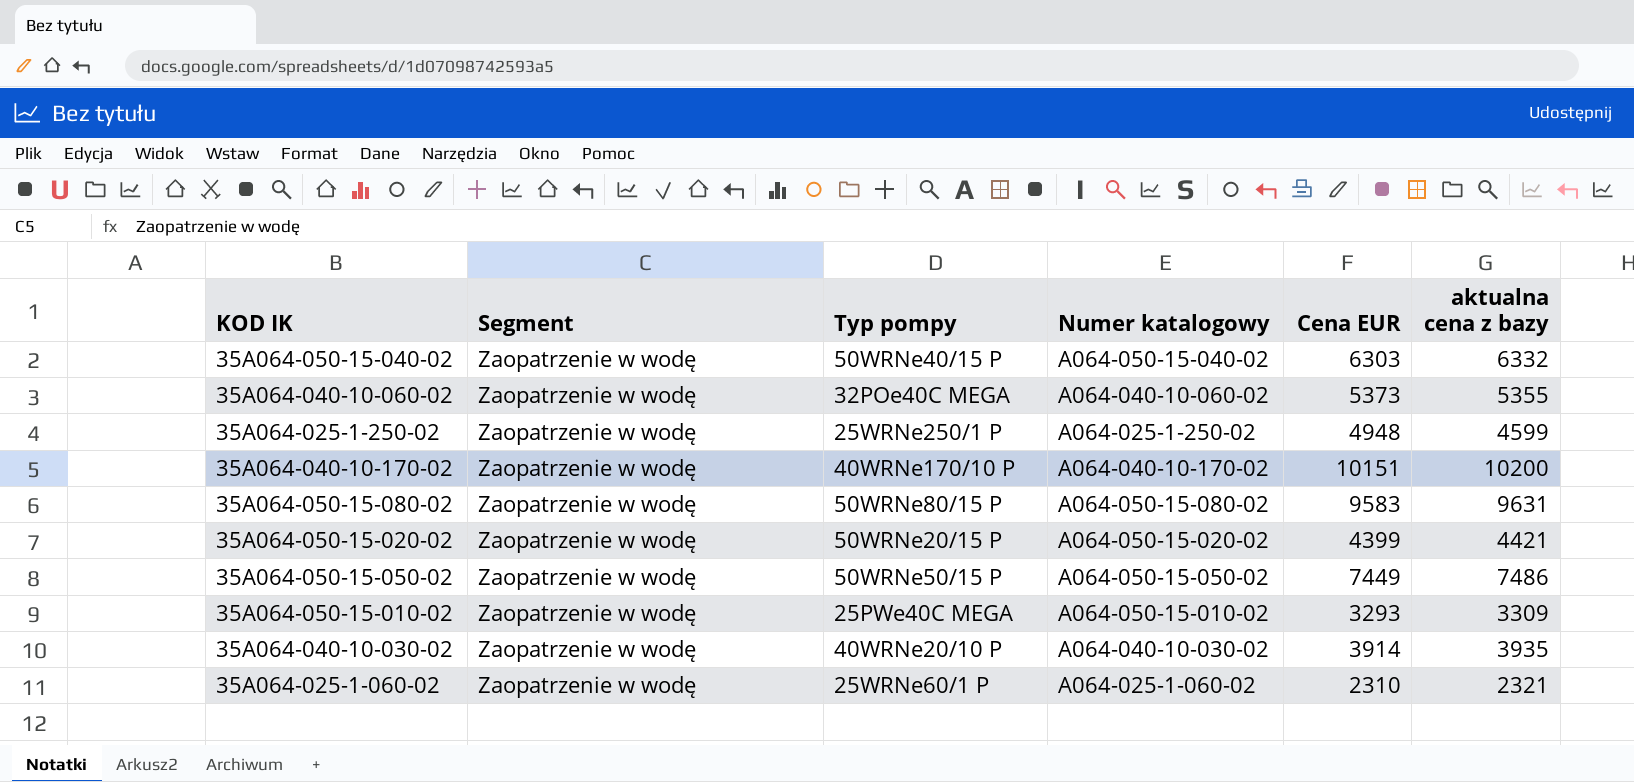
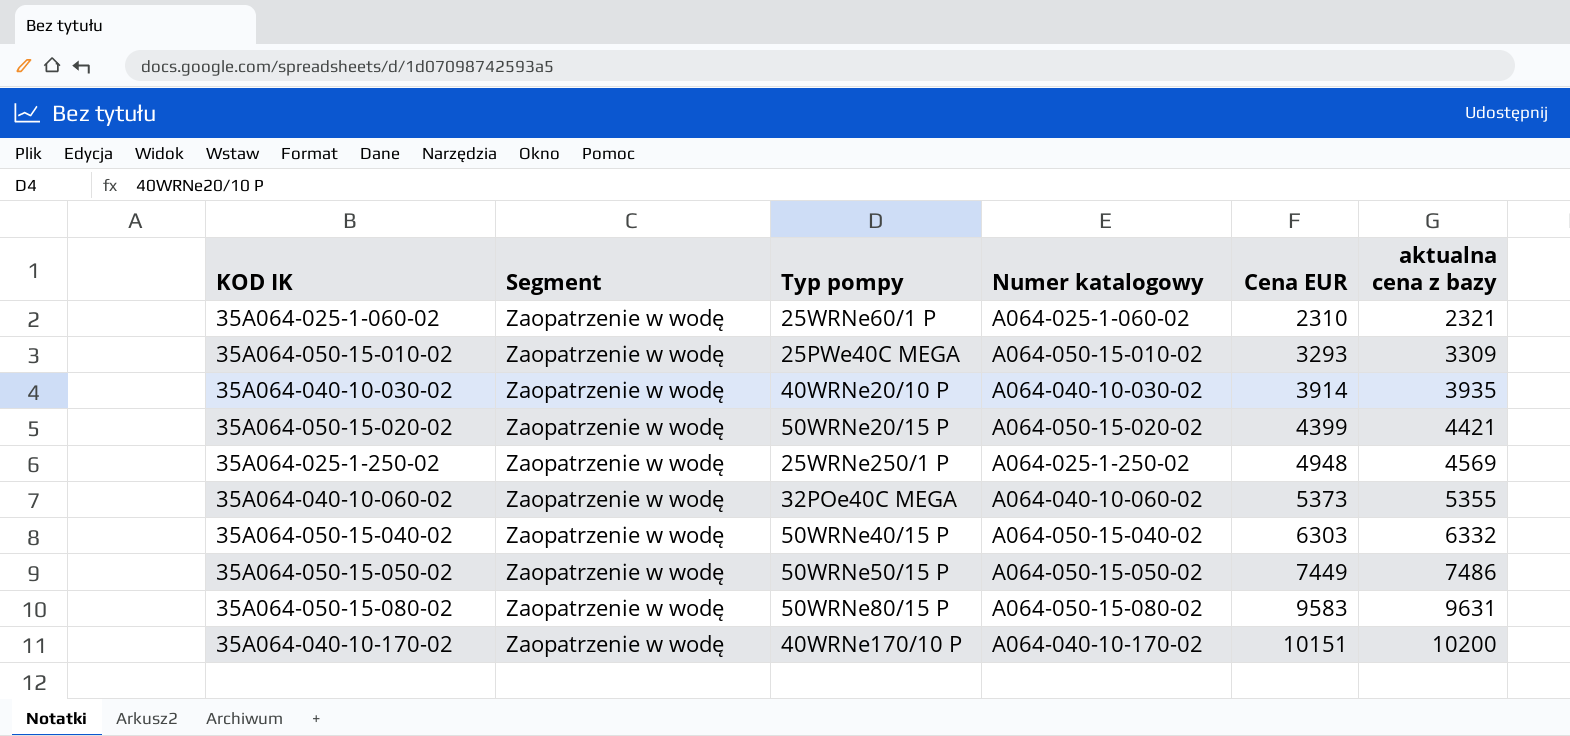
row order: none -> Cena EUR ascending
35A064-025-1-250-02 | aktualna cena z bazy: 4599 -> 4569

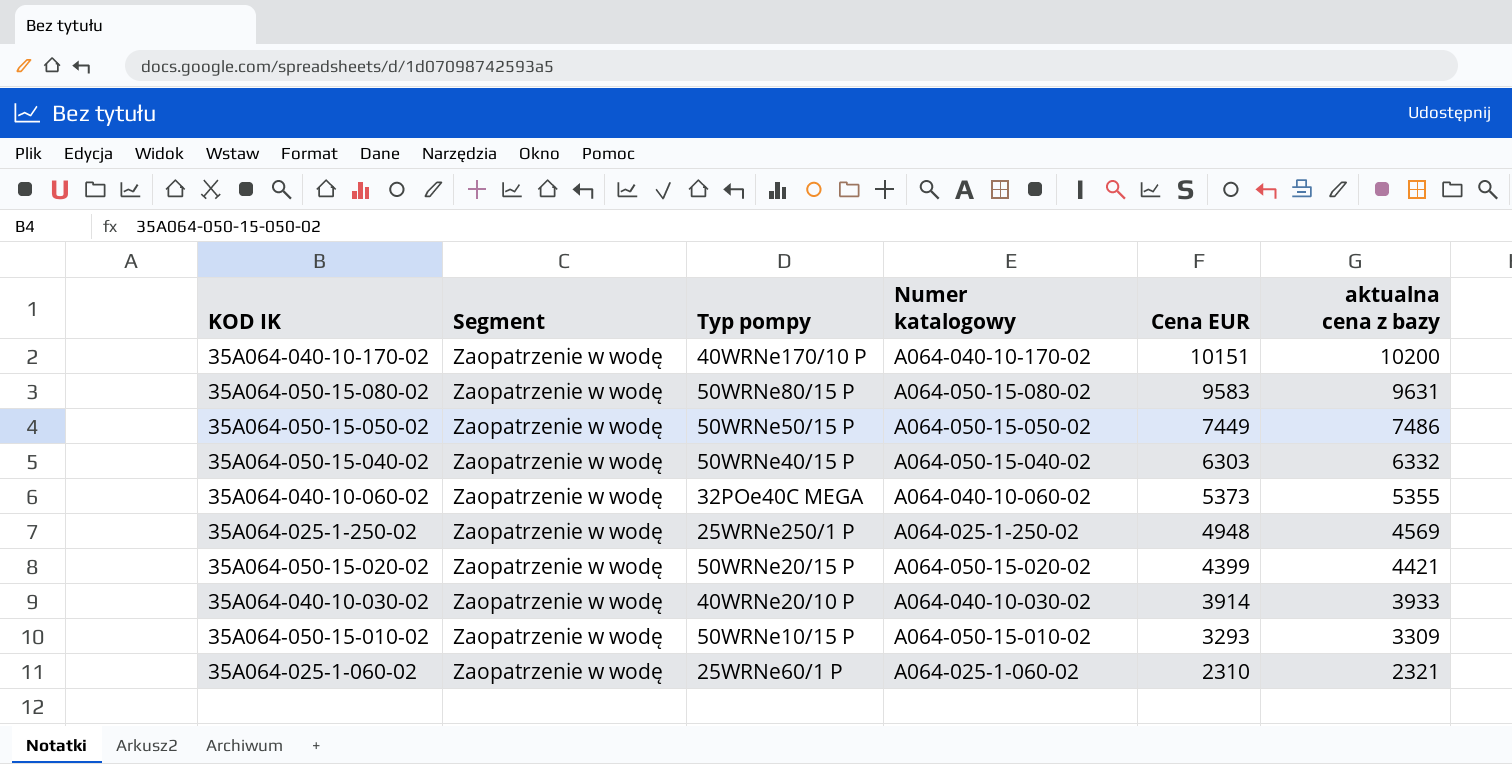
row order: Cena EUR ascending -> Cena EUR descending
35A064-040-10-030-02 | aktualna cena z bazy: 3935 -> 3933
35A064-050-15-010-02 | Typ pompy: 25PWe40C MEGA -> 50WRNe10/15 P

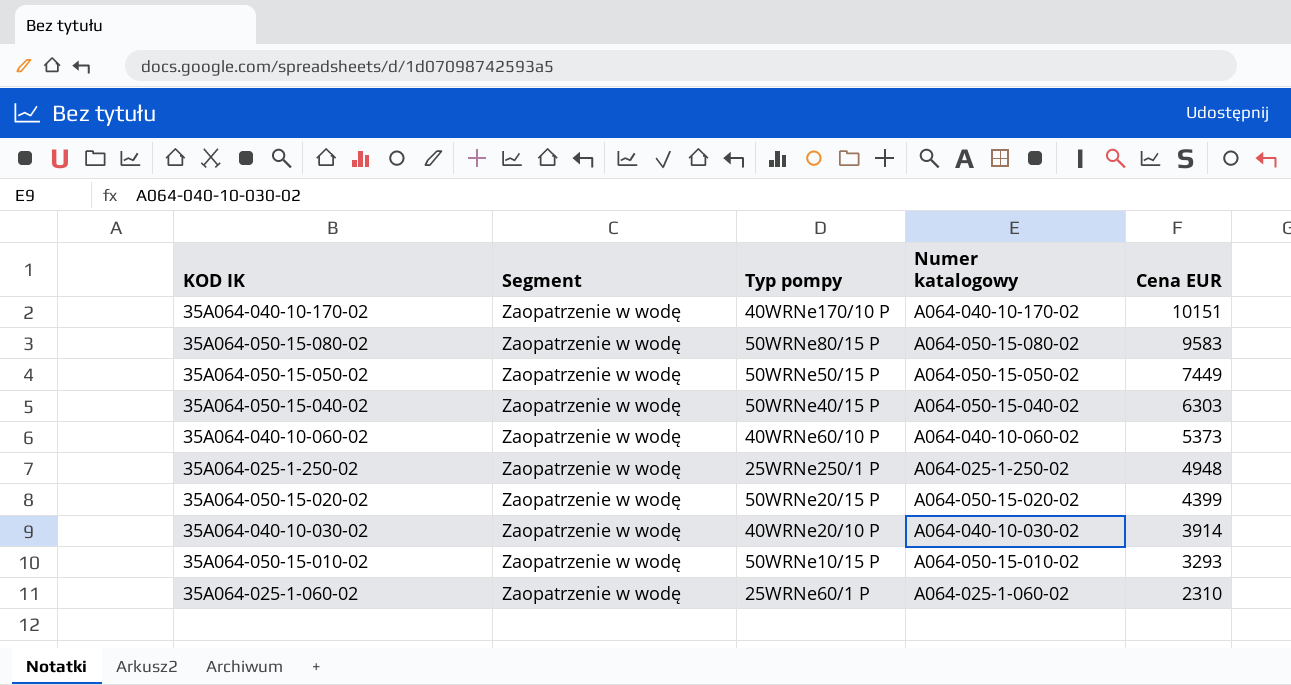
column aktualna cena z bazy | position: 6 -> none
35A064-040-10-060-02 | Typ pompy: 32POe40C MEGA -> 40WRNe60/10 P

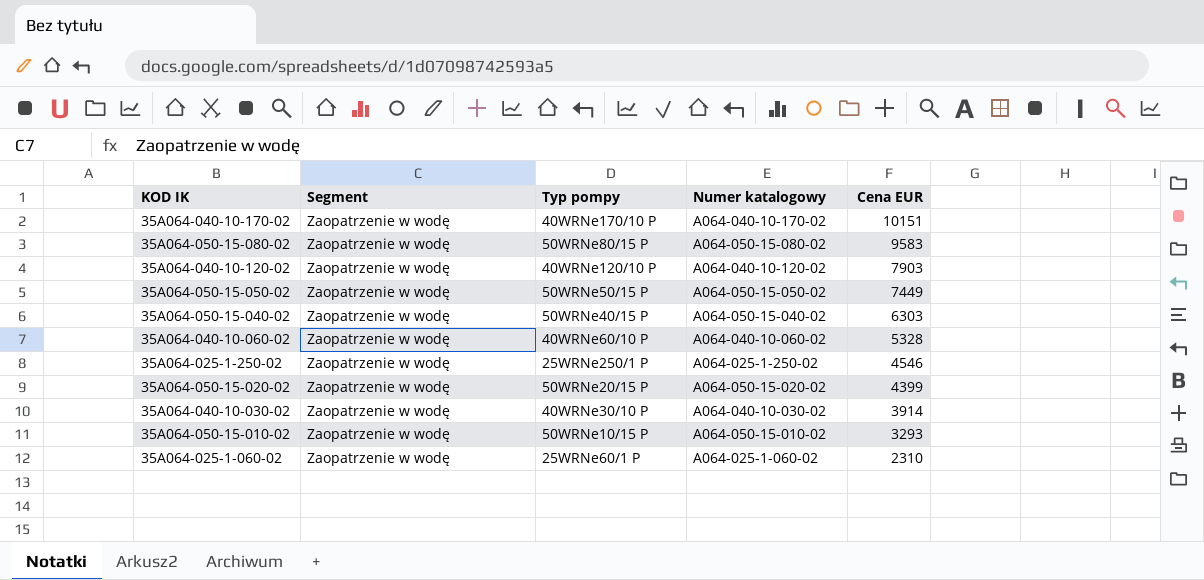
row 35A064-040-10-120-02: none -> Zaopatrzenie w wodę | 40WRNe120/10 P | A064-040-10-120-02 | 7903
35A064-040-10-060-02 | Cena EUR: 5373 -> 5328
35A064-025-1-250-02 | Cena EUR: 4948 -> 4546
35A064-040-10-030-02 | Typ pompy: 40WRNe20/10 P -> 40WRNe30/10 P

